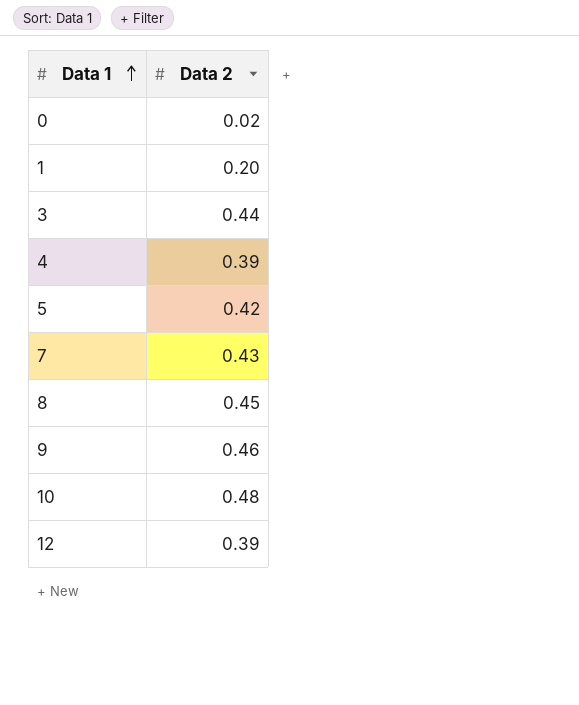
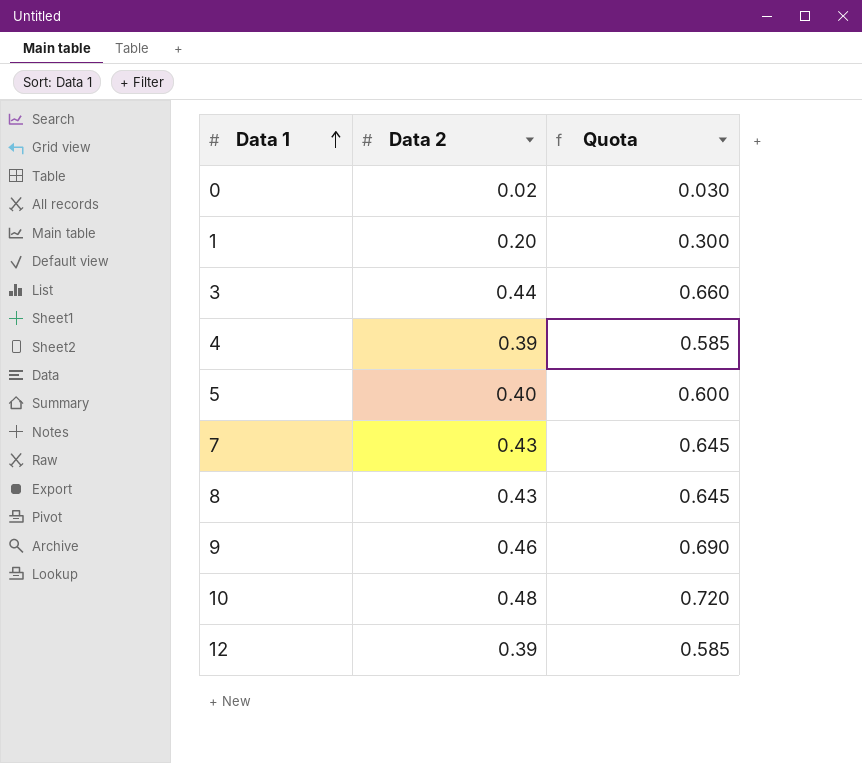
column Quota | formula: none -> [Data 2] * 1.5
5 | Data 2: 0.42 -> 0.40
8 | Data 2: 0.45 -> 0.43

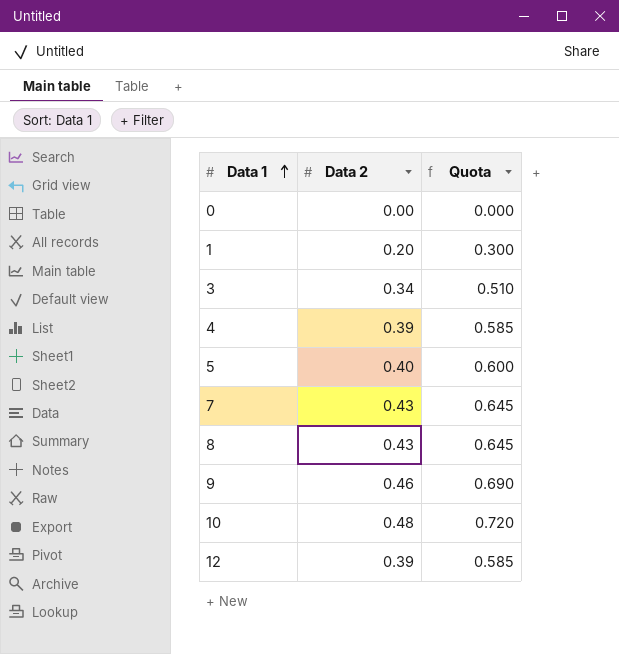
0 | Data 2: 0.02 -> 0.00
0 | Quota: 0.030 -> 0.000
3 | Data 2: 0.44 -> 0.34
3 | Quota: 0.660 -> 0.510

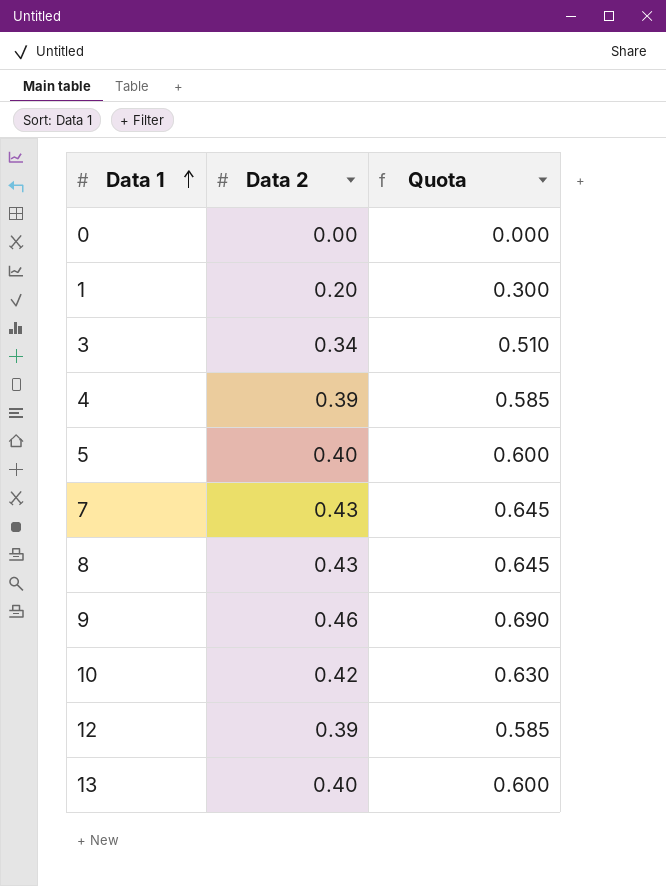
10 | Data 2: 0.48 -> 0.42
10 | Quota: 0.720 -> 0.630
row 13: none -> 0.40 | 0.600

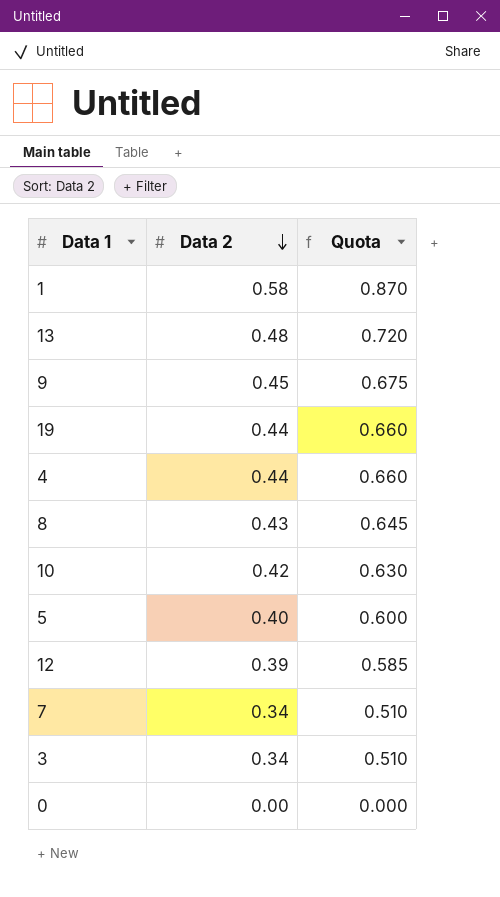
row order: Data 1 ascending -> Data 2 descending
1 | Data 2: 0.20 -> 0.58
1 | Quota: 0.300 -> 0.870
13 | Data 2: 0.40 -> 0.48
13 | Quota: 0.600 -> 0.720
9 | Data 2: 0.46 -> 0.45
9 | Quota: 0.690 -> 0.675
row 19: none -> 0.44 | 0.660
4 | Data 2: 0.39 -> 0.44
4 | Quota: 0.585 -> 0.660
7 | Data 2: 0.43 -> 0.34
7 | Quota: 0.645 -> 0.510

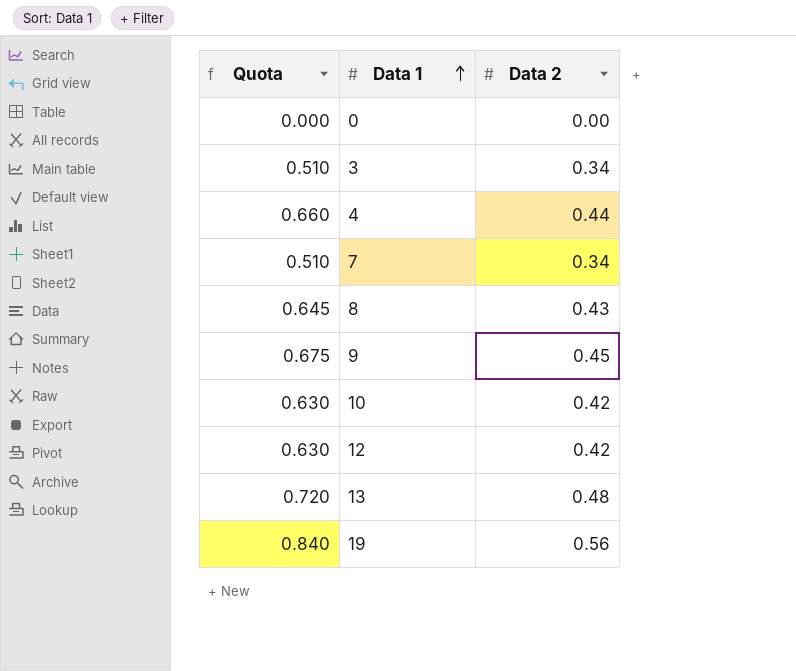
row order: Data 2 descending -> Data 1 ascending
column Quota | position: 3 -> 1
row 1: 0.58 | 0.870 -> none
row 5: 0.40 | 0.600 -> none
12 | Quota: 0.585 -> 0.630
12 | Data 2: 0.39 -> 0.42
19 | Quota: 0.660 -> 0.840
19 | Data 2: 0.44 -> 0.56

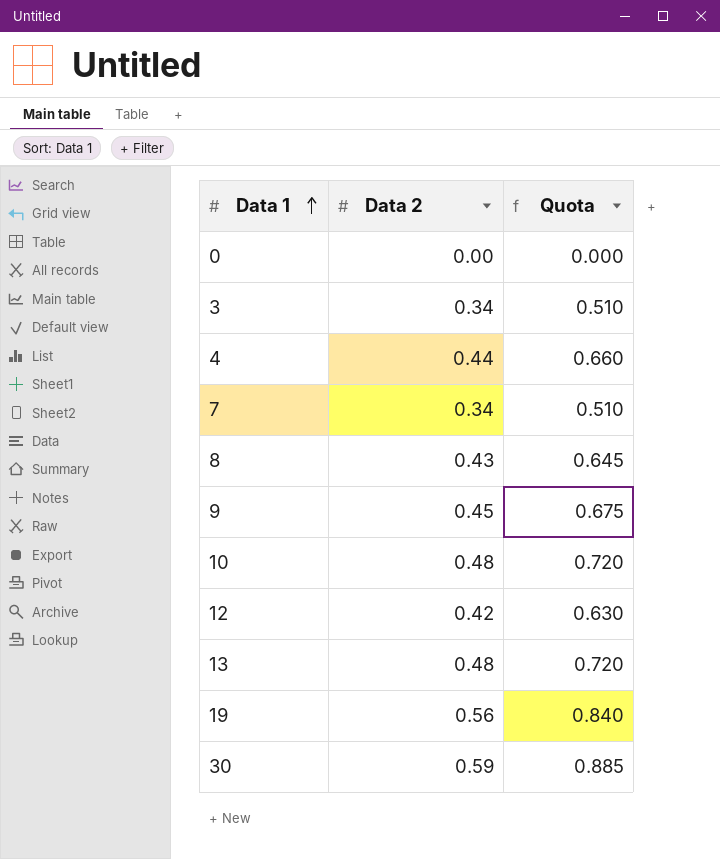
column Quota | position: 1 -> 3
10 | Data 2: 0.42 -> 0.48
10 | Quota: 0.630 -> 0.720
row 30: none -> 0.59 | 0.885

